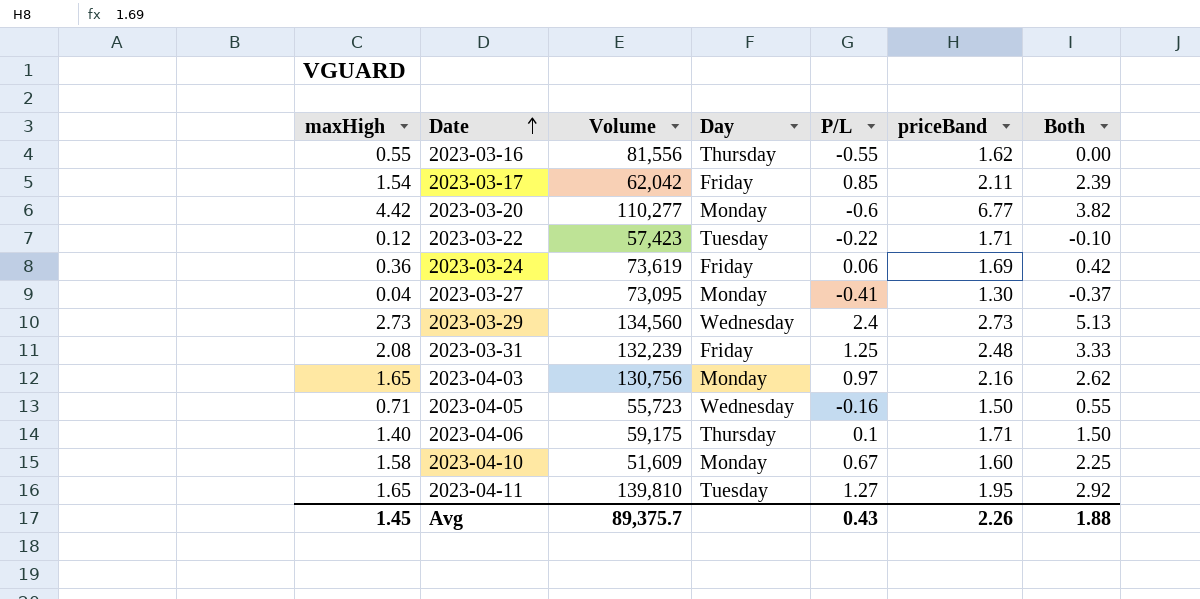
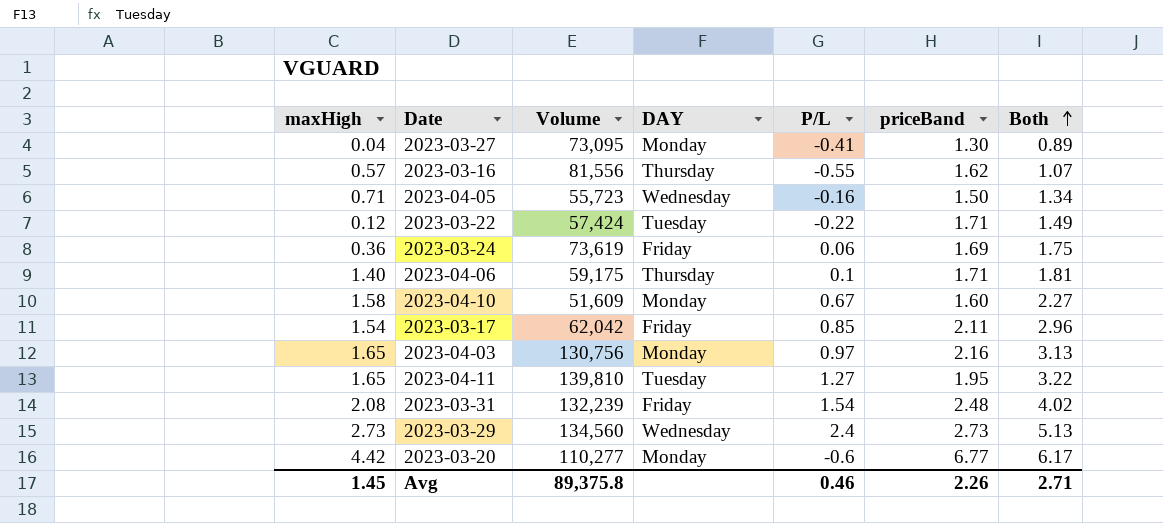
row order: Date ascending -> Both ascending
column name: Day -> DAY
column Both | formula: [maxHigh] + [P/L] -> [P/L] + [priceBand]
2023-03-16 | maxHigh: 0.55 -> 0.57
2023-03-22 | Volume: 57,423 -> 57,424
2023-03-31 | P/L: 1.25 -> 1.54
Avg | Volume: 89,375.7 -> 89,375.8
Avg | P/L: 0.43 -> 0.46
Avg | Both: 1.88 -> 2.71

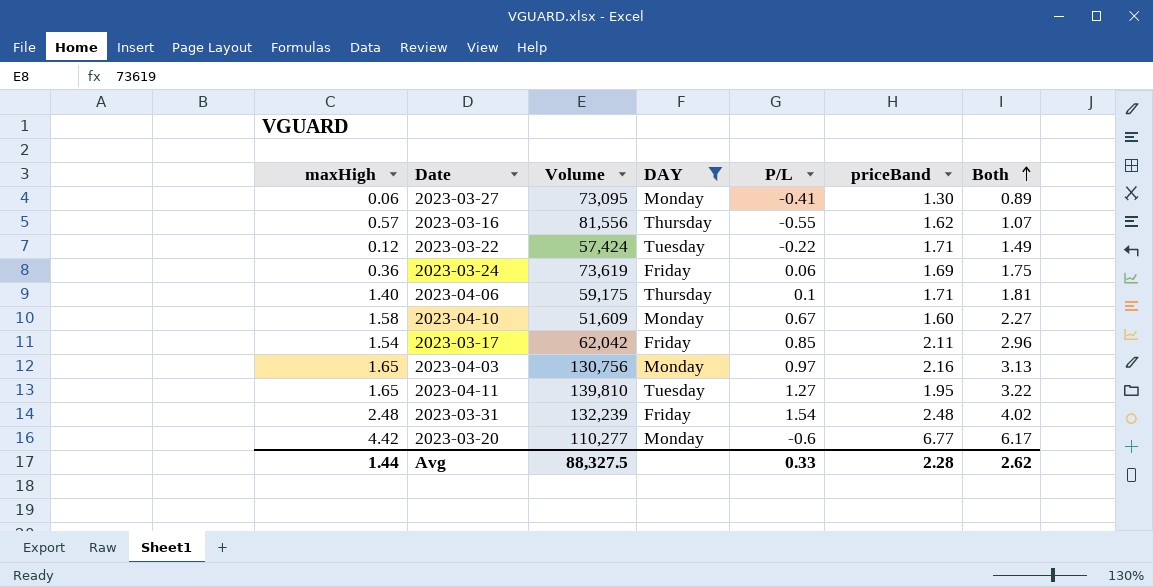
filter: none -> DAY != Wednesday
2023-03-27 | maxHigh: 0.04 -> 0.06
2023-03-31 | maxHigh: 2.08 -> 2.48
Avg | maxHigh: 1.45 -> 1.44
Avg | Volume: 89,375.8 -> 88,327.5
Avg | P/L: 0.46 -> 0.33
Avg | priceBand: 2.26 -> 2.28
Avg | Both: 2.71 -> 2.62

